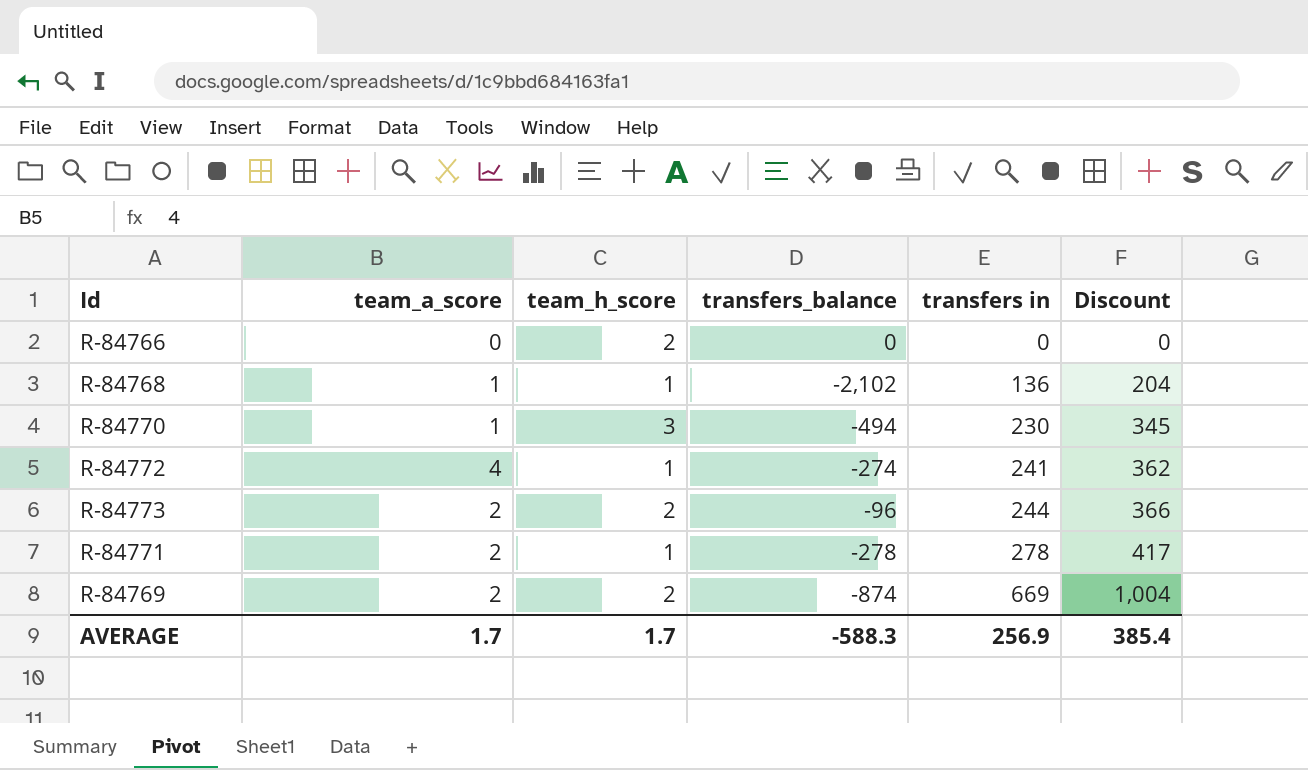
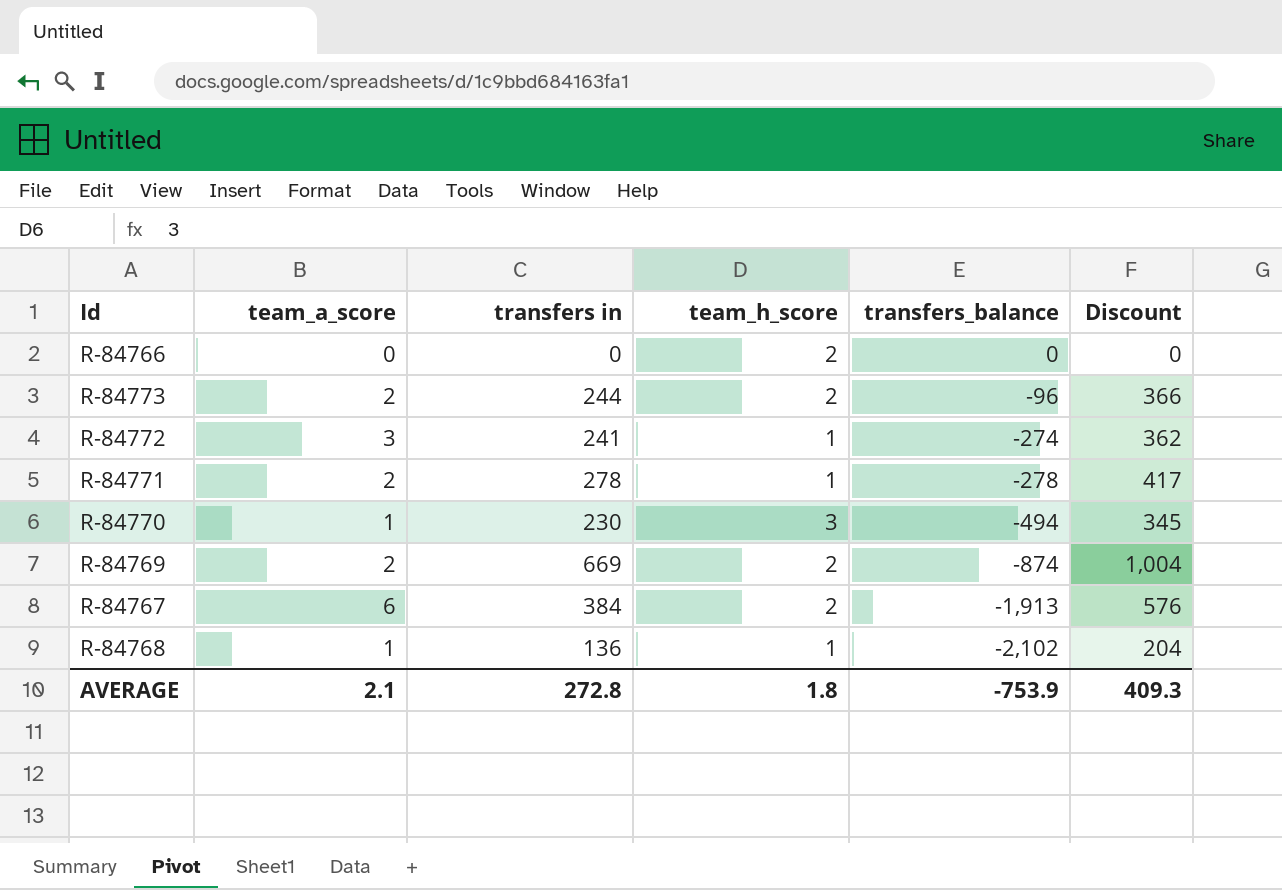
row order: transfers in ascending -> transfers_balance descending
column transfers in | position: 5 -> 3
R-84772 | team_a_score: 4 -> 3
row R-84767: none -> 6 | 384 | 2 | -1,913 | 576
AVERAGE | team_a_score: 1.7 -> 2.1
AVERAGE | transfers in: 256.9 -> 272.8
AVERAGE | team_h_score: 1.7 -> 1.8
AVERAGE | transfers_balance: -588.3 -> -753.9
AVERAGE | Discount: 385.4 -> 409.3

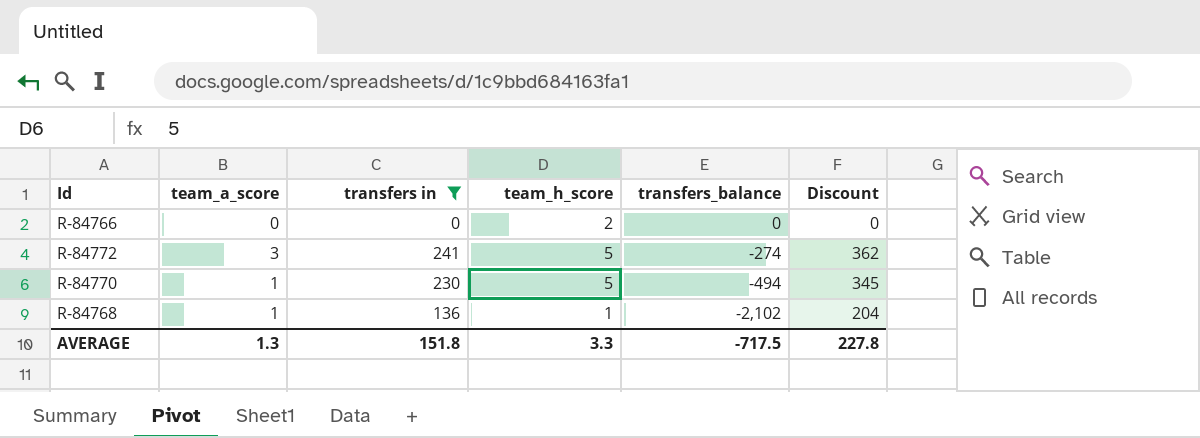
filter: none -> transfers in <= 241
R-84772 | team_h_score: 1 -> 5
R-84770 | team_h_score: 3 -> 5
AVERAGE | team_a_score: 2.1 -> 1.3
AVERAGE | transfers in: 272.8 -> 151.8
AVERAGE | team_h_score: 1.8 -> 3.3
AVERAGE | transfers_balance: -753.9 -> -717.5
AVERAGE | Discount: 409.3 -> 227.8

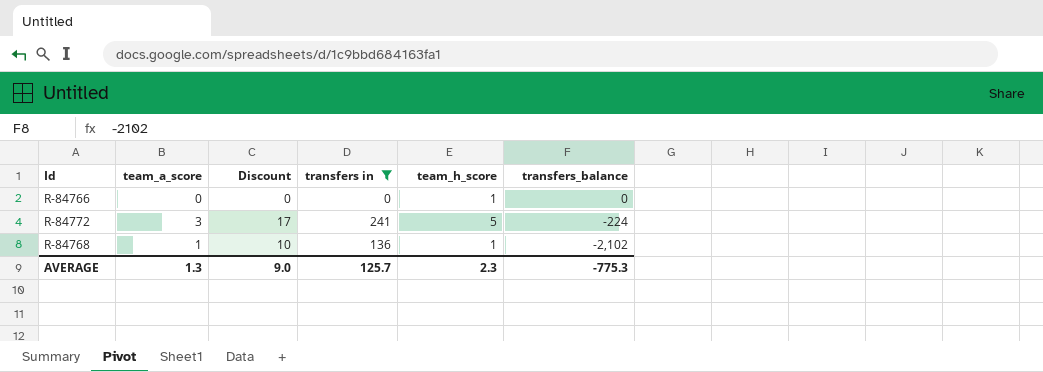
column Discount | formula: [transfers in] * 1.5 -> [transfers in] * 0.07
column Discount | position: 6 -> 3
row R-84770: 1 | 230 | 5 | -494 | 345 -> none
R-84766 | team_h_score: 2 -> 1
R-84772 | transfers_balance: -274 -> -224
AVERAGE | Discount: 227.8 -> 9.0
AVERAGE | transfers in: 151.8 -> 125.7
AVERAGE | team_h_score: 3.3 -> 2.3
AVERAGE | transfers_balance: -717.5 -> -775.3

